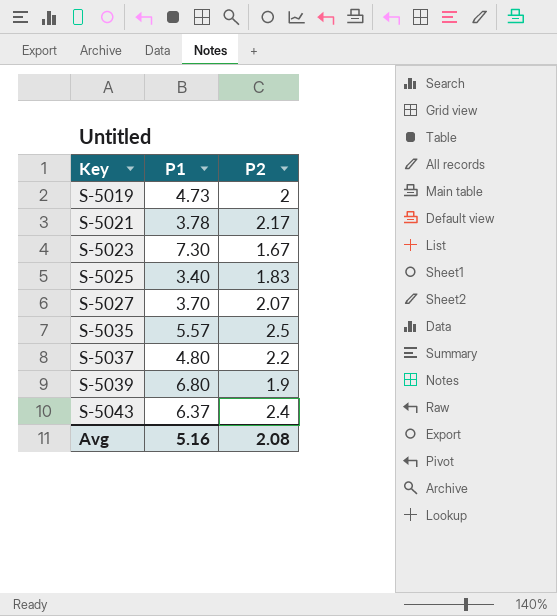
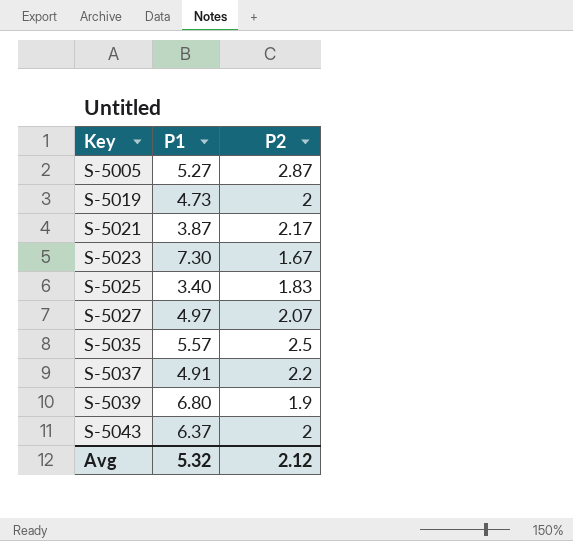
row S-5005: none -> 5.27 | 2.87
S-5021 | P1: 3.78 -> 3.87
S-5027 | P1: 3.70 -> 4.97
S-5037 | P1: 4.80 -> 4.91
S-5043 | P2: 2.4 -> 2
Avg | P1: 5.16 -> 5.32
Avg | P2: 2.08 -> 2.12

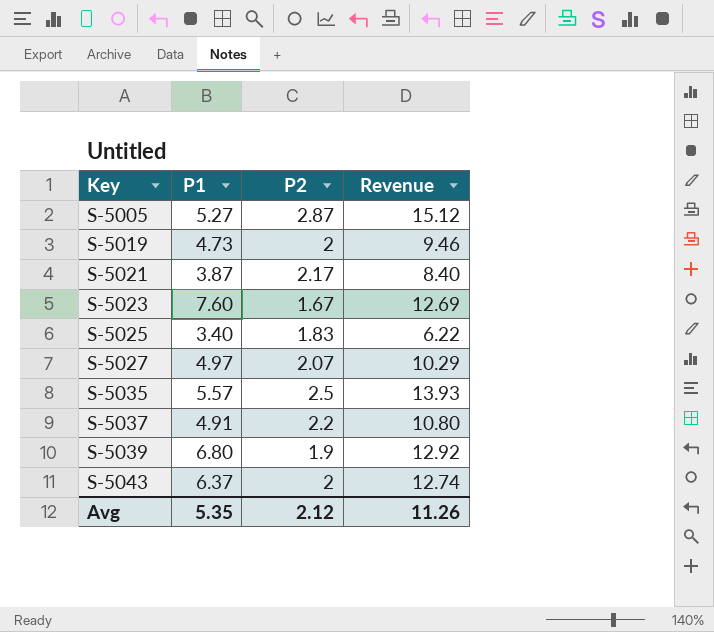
column Revenue | formula: none -> [P1] * [P2]
S-5023 | P1: 7.30 -> 7.60
Avg | P1: 5.32 -> 5.35

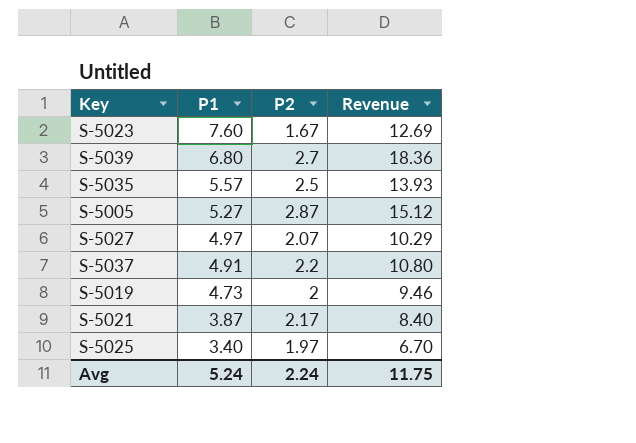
row order: Key ascending -> P1 descending
row S-5043: 6.37 | 2 | 12.74 -> none
S-5039 | P2: 1.9 -> 2.7
S-5039 | Revenue: 12.92 -> 18.36
S-5025 | P2: 1.83 -> 1.97
S-5025 | Revenue: 6.22 -> 6.70
Avg | P1: 5.35 -> 5.24
Avg | P2: 2.12 -> 2.24
Avg | Revenue: 11.26 -> 11.75

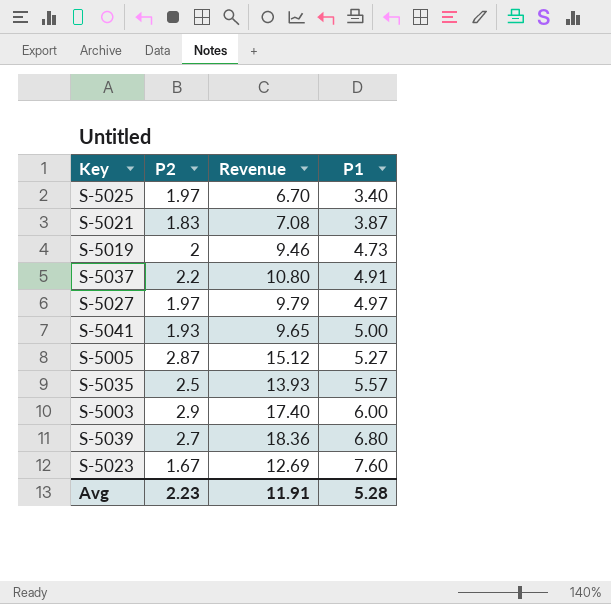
row order: P1 descending -> P1 ascending
column P1 | position: 2 -> 4
S-5021 | P2: 2.17 -> 1.83
S-5021 | Revenue: 8.40 -> 7.08
S-5027 | P2: 2.07 -> 1.97
S-5027 | Revenue: 10.29 -> 9.79
row S-5041: none -> 1.93 | 9.65 | 5.00
row S-5003: none -> 2.9 | 17.40 | 6.00
Avg | P2: 2.24 -> 2.23
Avg | Revenue: 11.75 -> 11.91
Avg | P1: 5.24 -> 5.28

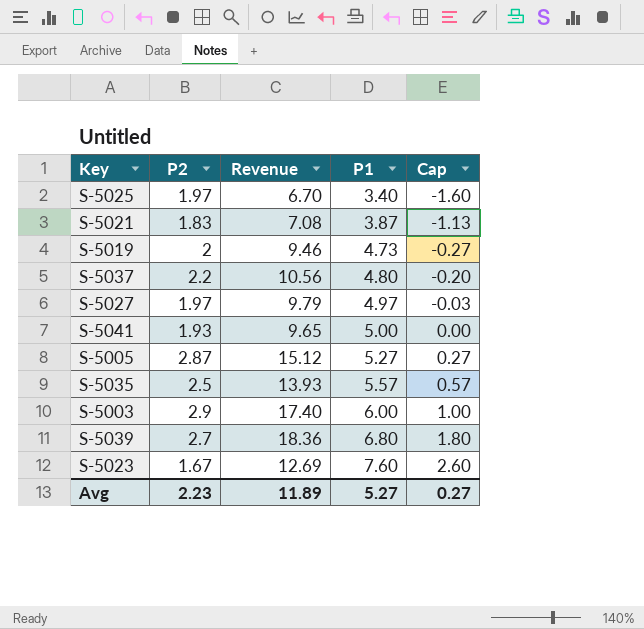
column Cap | formula: none -> [P1] - 5
S-5037 | Revenue: 10.80 -> 10.56
S-5037 | P1: 4.91 -> 4.80
Avg | Revenue: 11.91 -> 11.89
Avg | P1: 5.28 -> 5.27

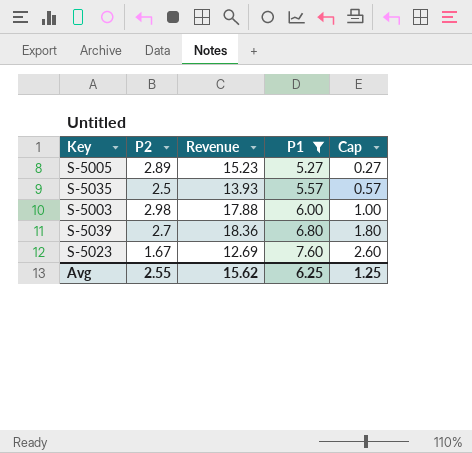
filter: none -> P1 >= 5.27
S-5005 | P2: 2.87 -> 2.89
S-5005 | Revenue: 15.12 -> 15.23
S-5003 | P2: 2.9 -> 2.98
S-5003 | Revenue: 17.40 -> 17.88
Avg | P2: 2.23 -> 2.55
Avg | Revenue: 11.89 -> 15.62
Avg | P1: 5.27 -> 6.25
Avg | Cap: 0.27 -> 1.25

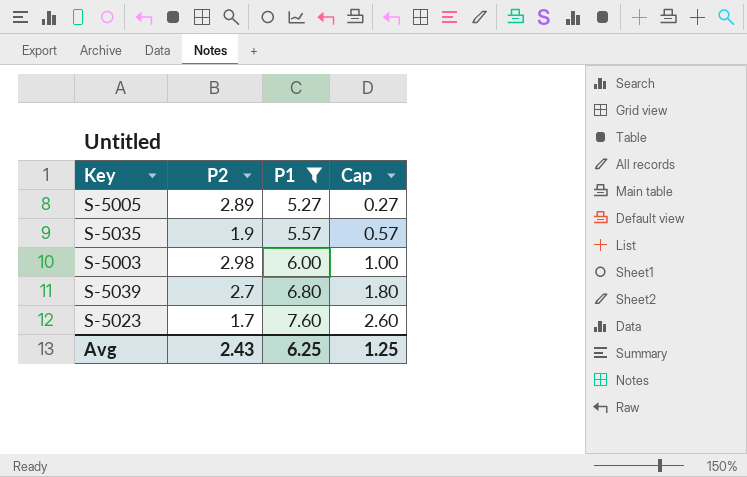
column Revenue | formula: [P2] * [P1] -> none
S-5035 | P2: 2.5 -> 1.9
S-5023 | P2: 1.67 -> 1.7
Avg | P2: 2.55 -> 2.43

